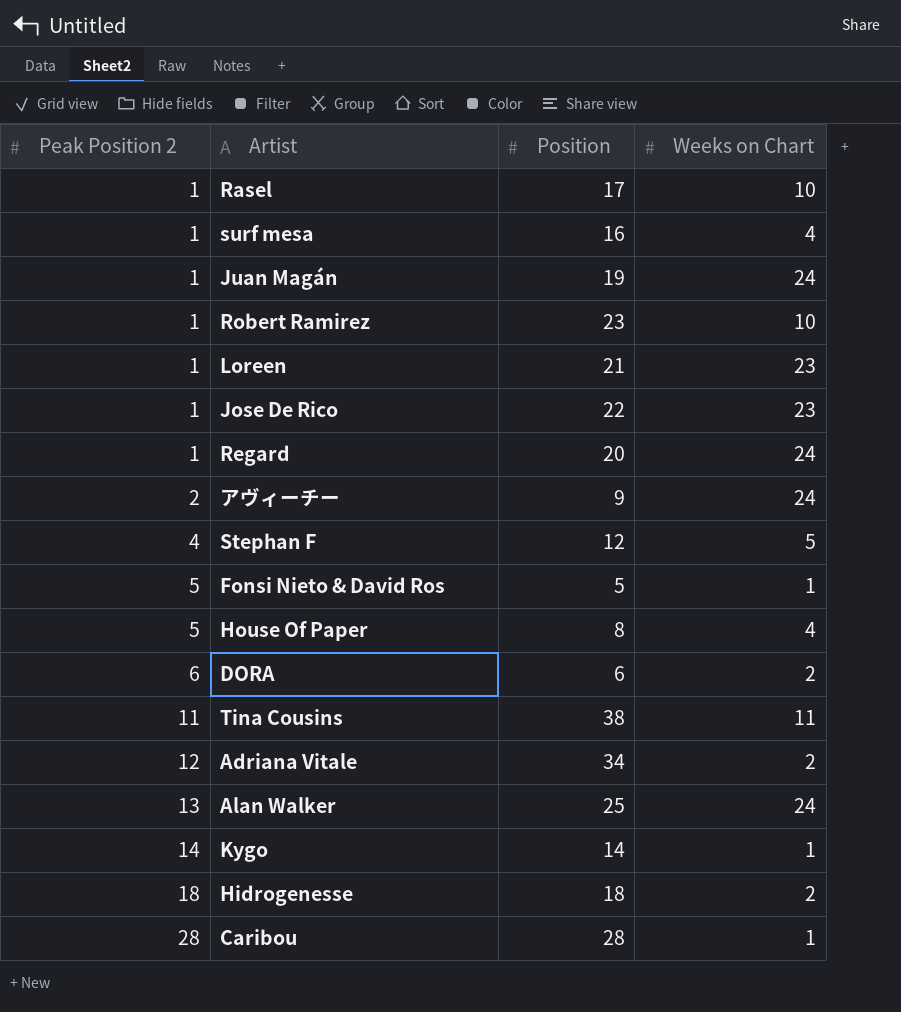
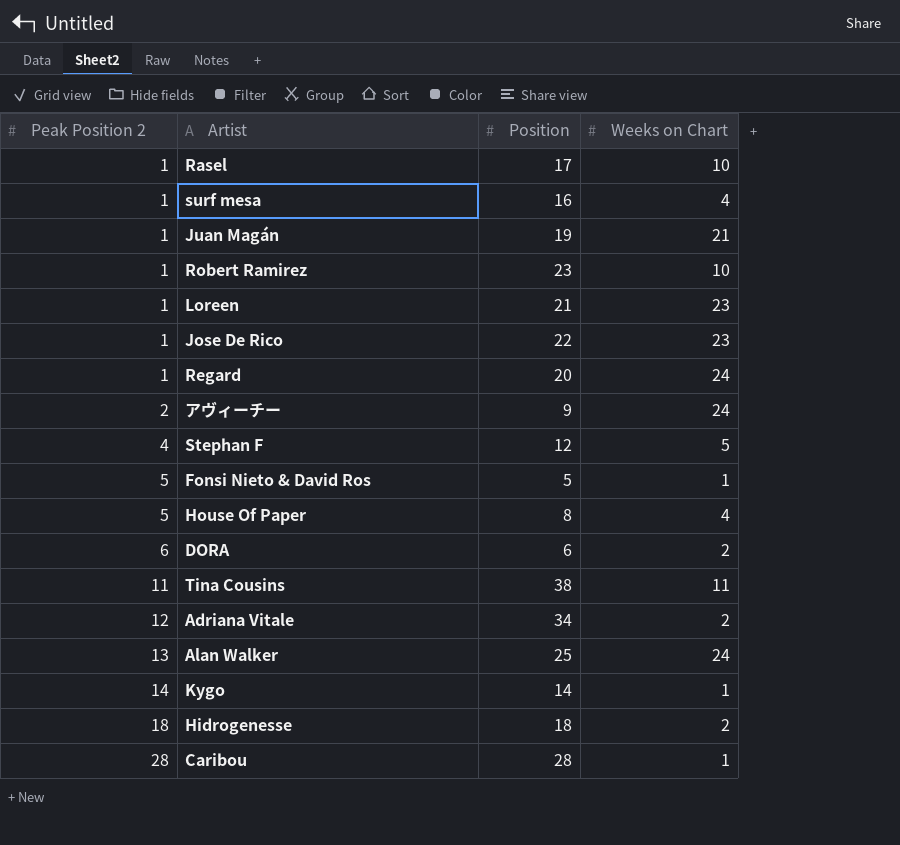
Juan Magán | Weeks on Chart: 24 -> 21

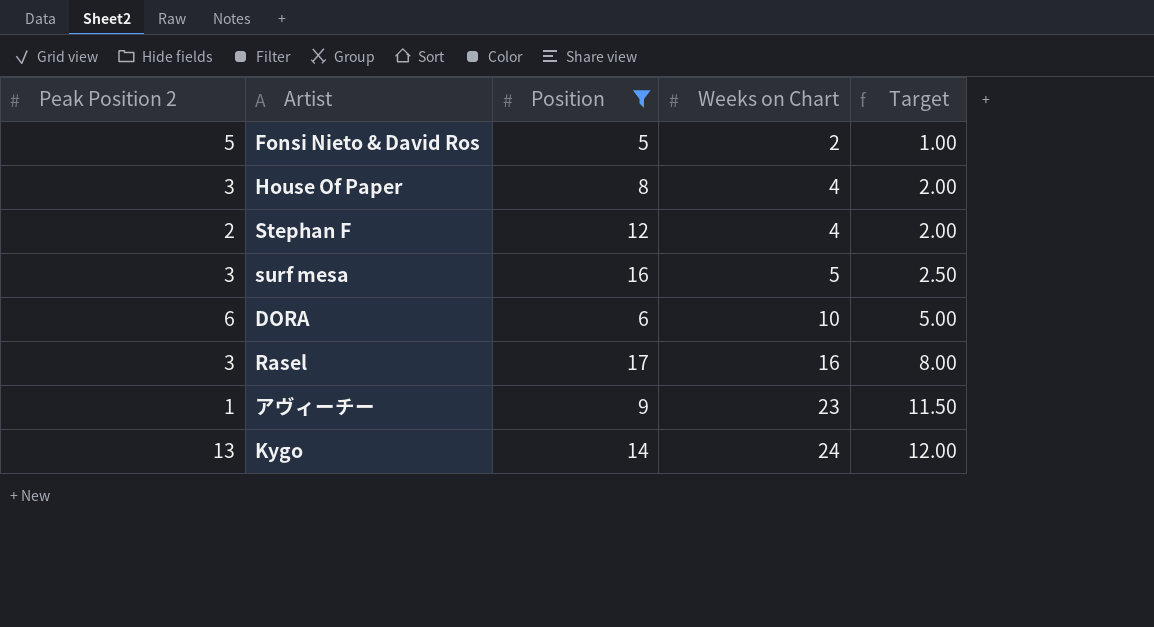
filter: none -> Position <= 17
row order: Peak Position 2 ascending -> Weeks on Chart ascending
column Target | formula: none -> [Weeks on Chart] * 0.5
Fonsi Nieto & David Ros | Weeks on Chart: 1 -> 2
House Of Paper | Peak Position 2: 5 -> 3
Stephan F | Peak Position 2: 4 -> 2
Stephan F | Weeks on Chart: 5 -> 4
surf mesa | Peak Position 2: 1 -> 3
surf mesa | Weeks on Chart: 4 -> 5
DORA | Weeks on Chart: 2 -> 10
Rasel | Peak Position 2: 1 -> 3
Rasel | Weeks on Chart: 10 -> 16
アヴィーチー | Peak Position 2: 2 -> 1
アヴィーチー | Weeks on Chart: 24 -> 23
Kygo | Peak Position 2: 14 -> 13
Kygo | Weeks on Chart: 1 -> 24

